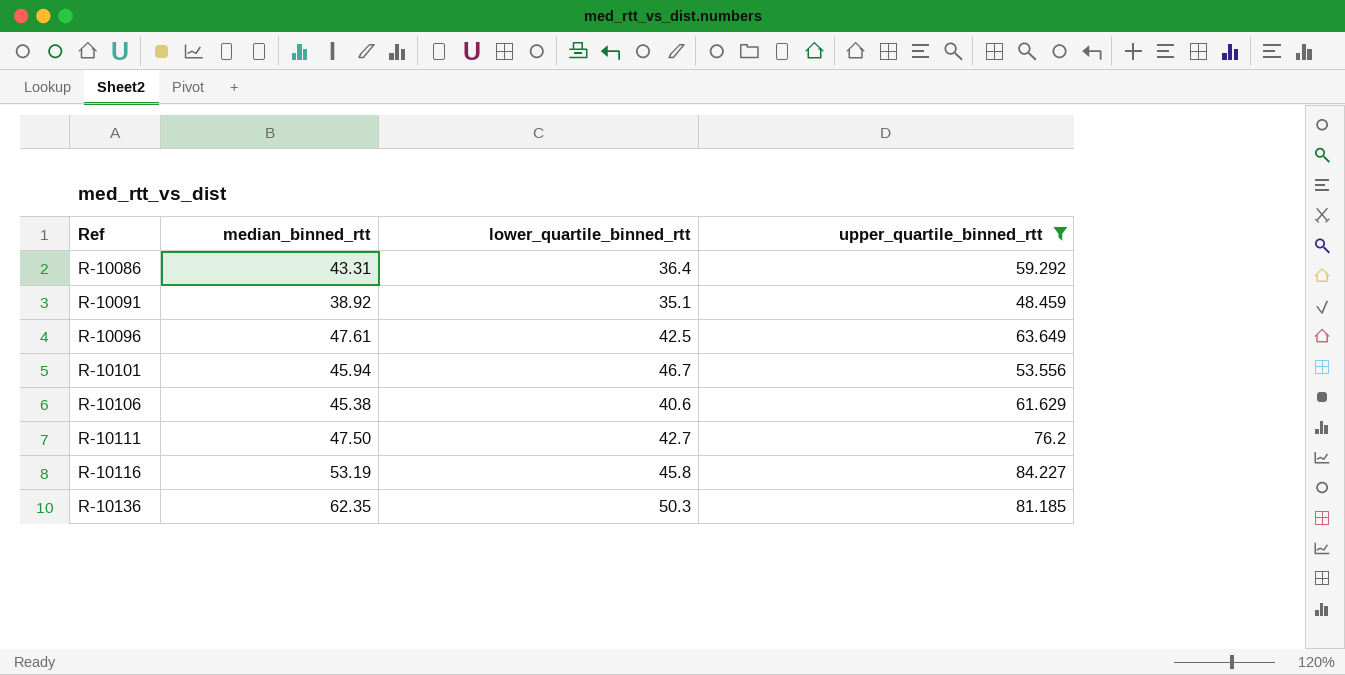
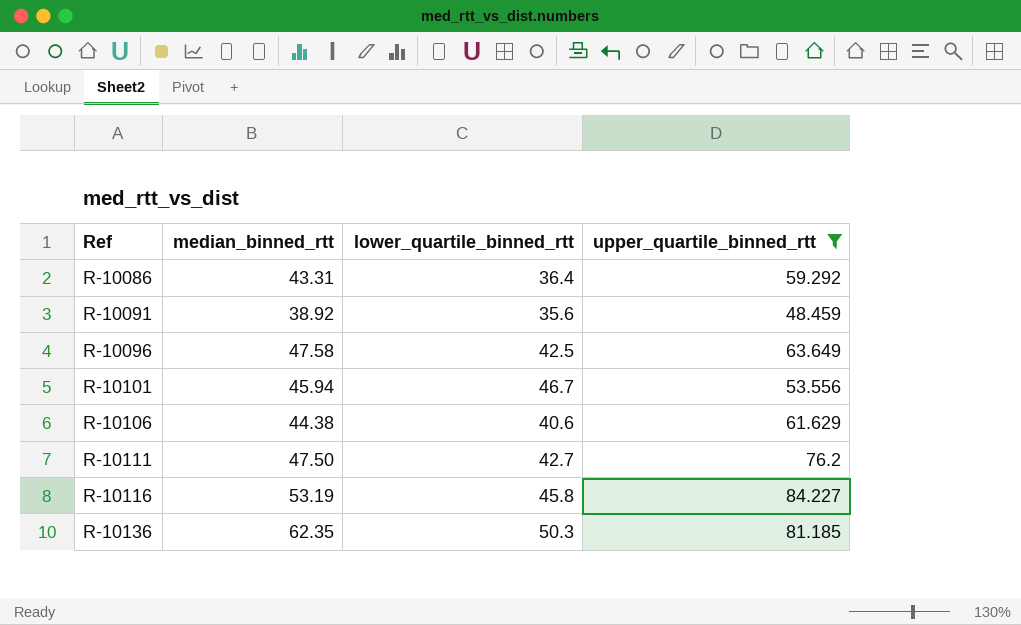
R-10091 | lower_quartile_binned_rtt: 35.1 -> 35.6
R-10096 | median_binned_rtt: 47.61 -> 47.58
R-10106 | median_binned_rtt: 45.38 -> 44.38

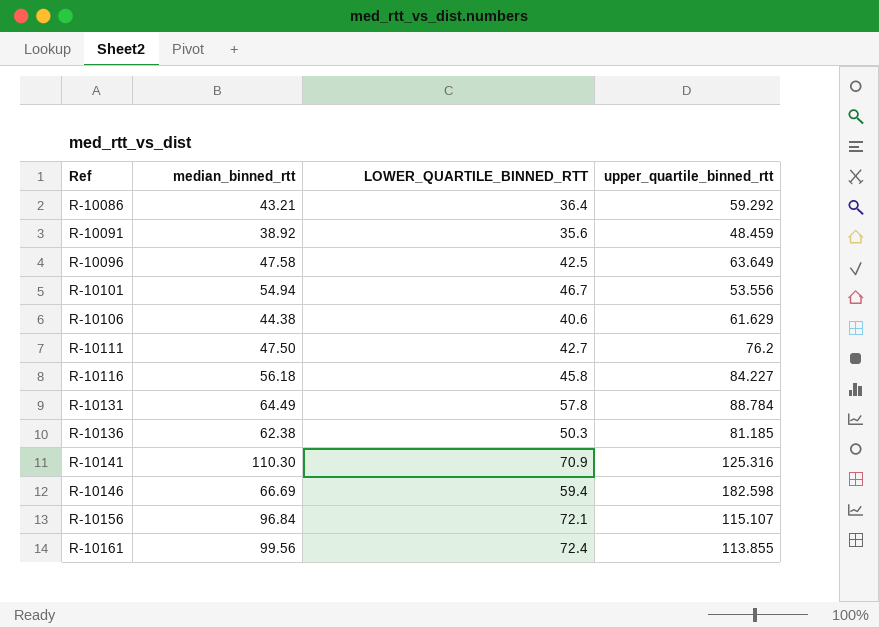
filter: upper_quartile_binned_rtt <= 84.227 -> none
column name: lower_quartile_binned_rtt -> LOWER_QUARTILE_BINNED_RTT
R-10086 | median_binned_rtt: 43.31 -> 43.21
R-10101 | median_binned_rtt: 45.94 -> 54.94
R-10116 | median_binned_rtt: 53.19 -> 56.18
R-10136 | median_binned_rtt: 62.35 -> 62.38

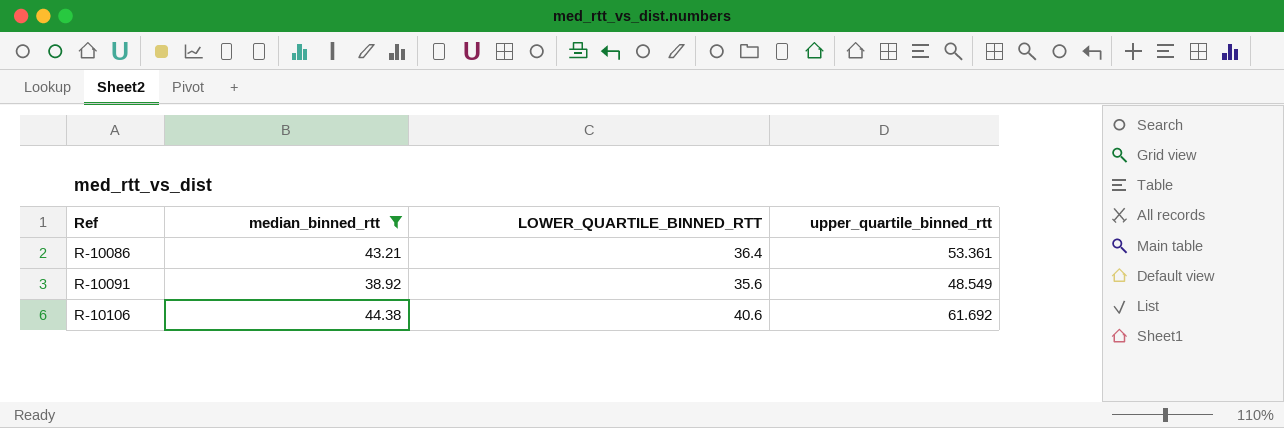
filter: none -> median_binned_rtt <= 44.38
R-10086 | upper_quartile_binned_rtt: 59.292 -> 53.361
R-10091 | upper_quartile_binned_rtt: 48.459 -> 48.549
R-10106 | upper_quartile_binned_rtt: 61.629 -> 61.692

